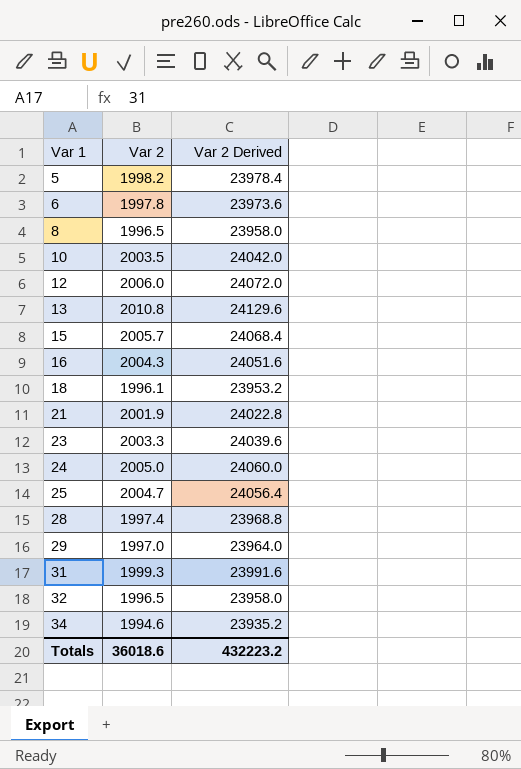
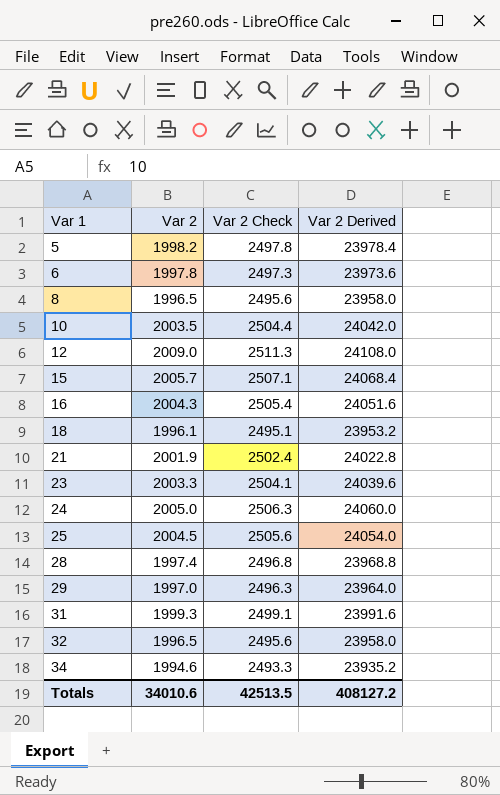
column Var 2 Check | formula: none -> [Var 2] * 1.25
row 13: 2010.8 | 24129.6 -> none
12 | Var 2: 2006.0 -> 2009.0
12 | Var 2 Derived: 24072.0 -> 24108.0
25 | Var 2: 2004.7 -> 2004.5
25 | Var 2 Derived: 24056.4 -> 24054.0
Totals | Var 2: 36018.6 -> 34010.6
Totals | Var 2 Derived: 432223.2 -> 408127.2

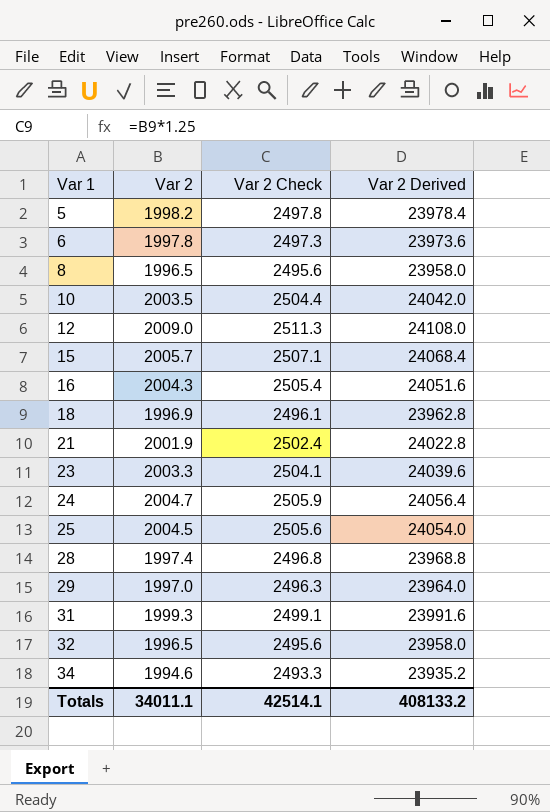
18 | Var 2: 1996.1 -> 1996.9
18 | Var 2 Check: 2495.1 -> 2496.1
18 | Var 2 Derived: 23953.2 -> 23962.8
24 | Var 2: 2005.0 -> 2004.7
24 | Var 2 Check: 2506.3 -> 2505.9
24 | Var 2 Derived: 24060.0 -> 24056.4
Totals | Var 2: 34010.6 -> 34011.1
Totals | Var 2 Check: 42513.5 -> 42514.1
Totals | Var 2 Derived: 408127.2 -> 408133.2

